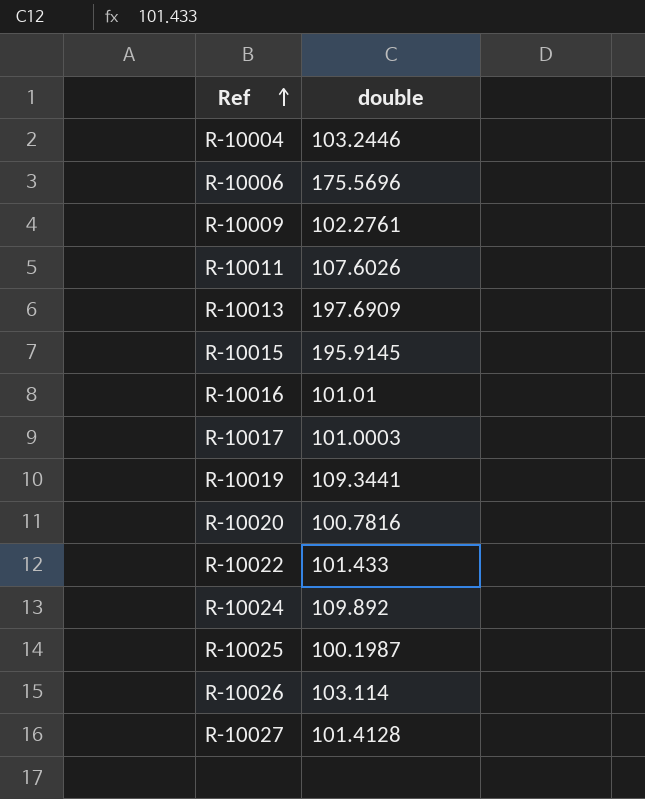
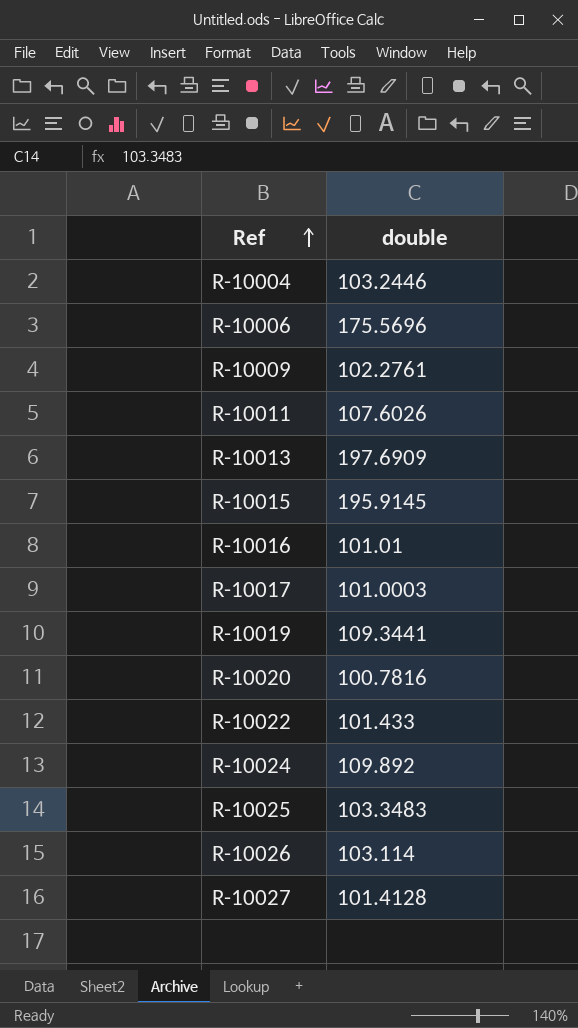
R-10025 | double: 100.1987 -> 103.3483

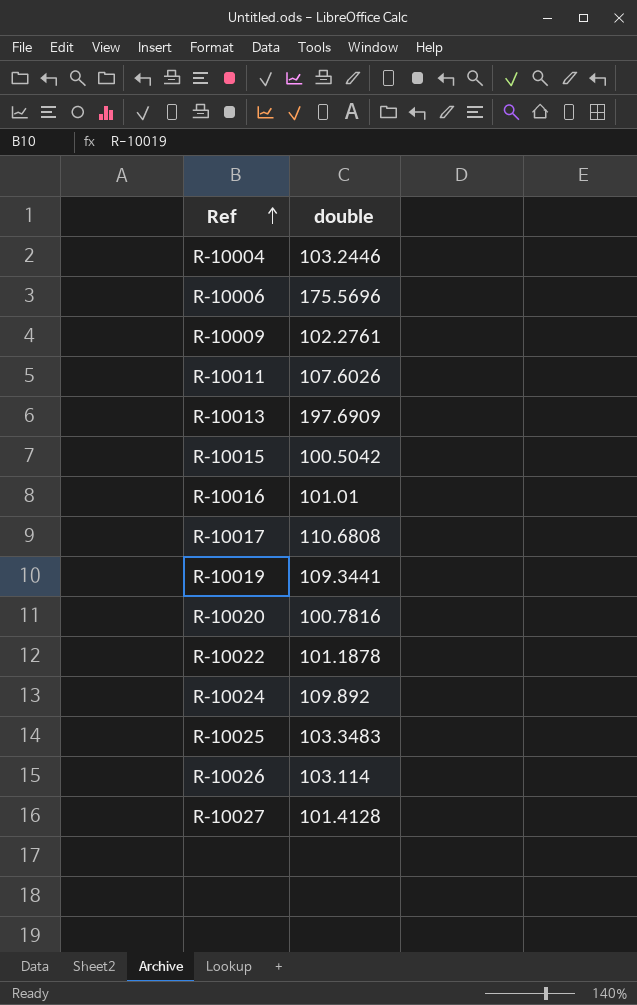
R-10015 | double: 195.9145 -> 100.5042
R-10017 | double: 101.0003 -> 110.6808
R-10022 | double: 101.433 -> 101.1878

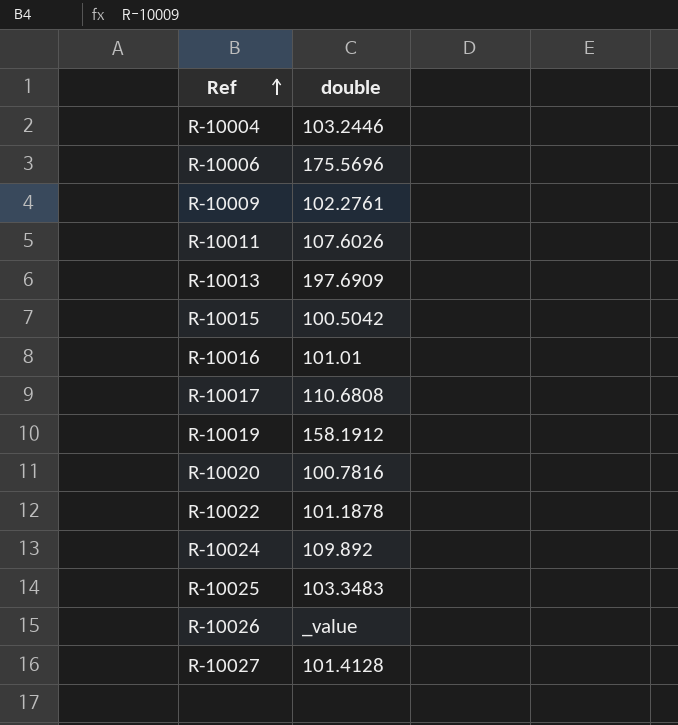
R-10019 | double: 109.3441 -> 158.1912
R-10026 | double: 103.114 -> _value

